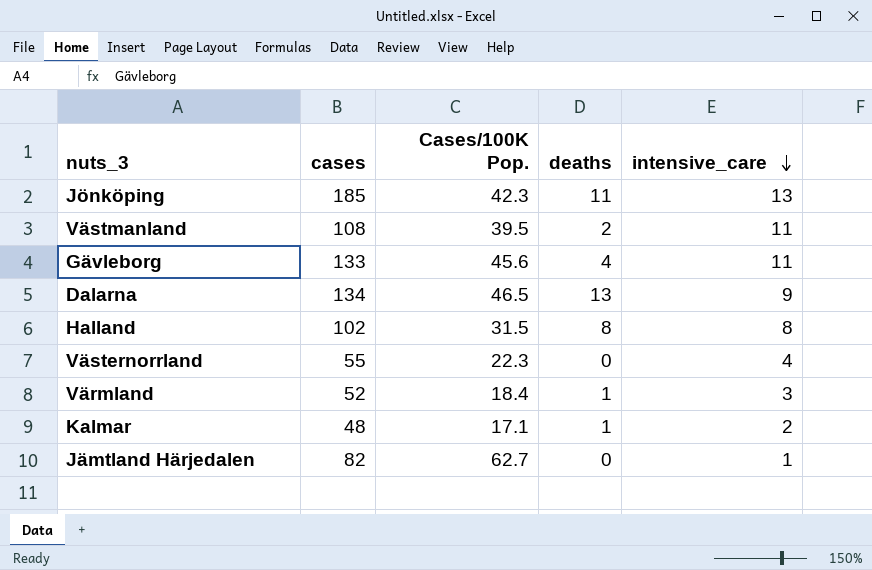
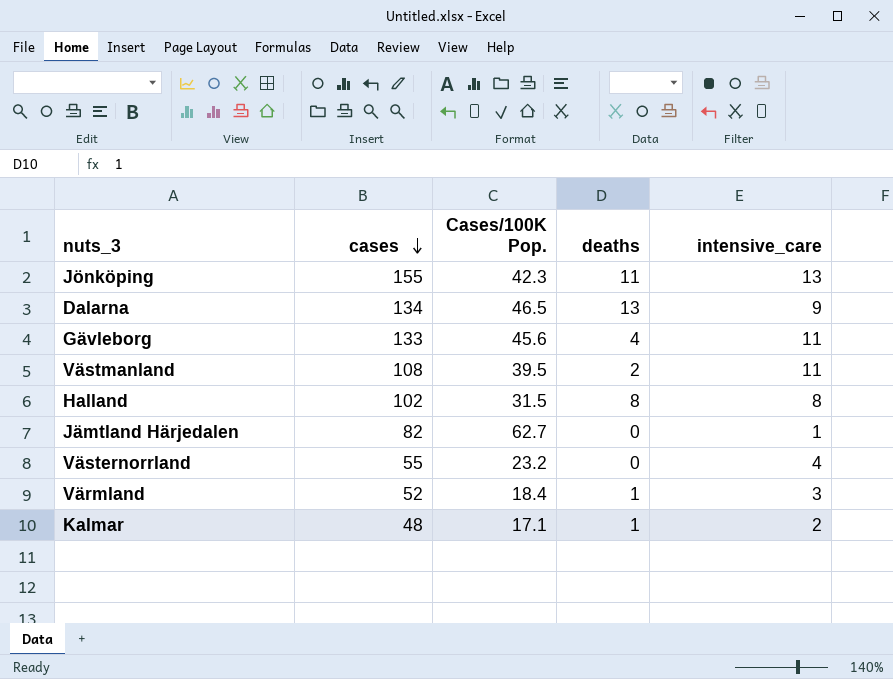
row order: intensive_care descending -> cases descending
Jönköping | cases: 185 -> 155
Västernorrland | Cases/100K Pop.: 22.3 -> 23.2

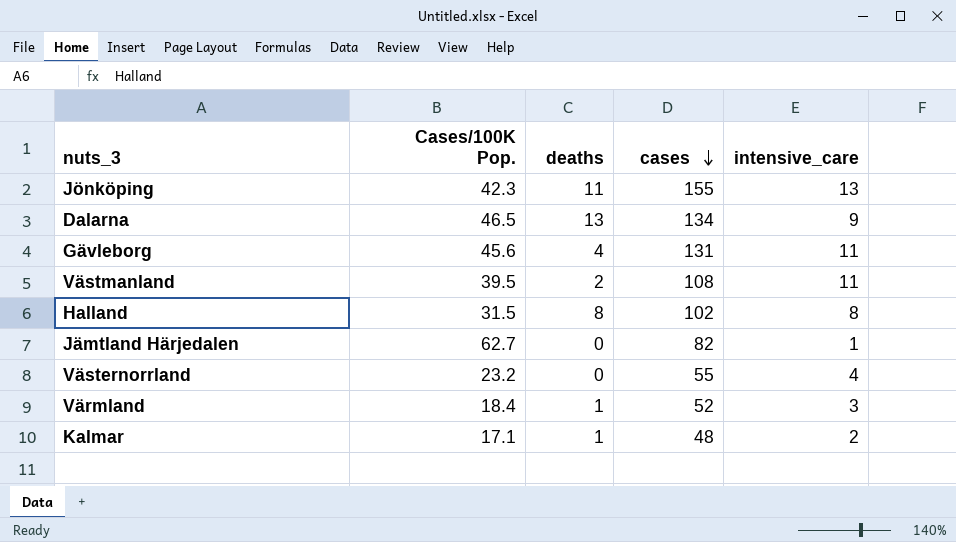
column cases | position: 2 -> 4
Gävleborg | cases: 133 -> 131

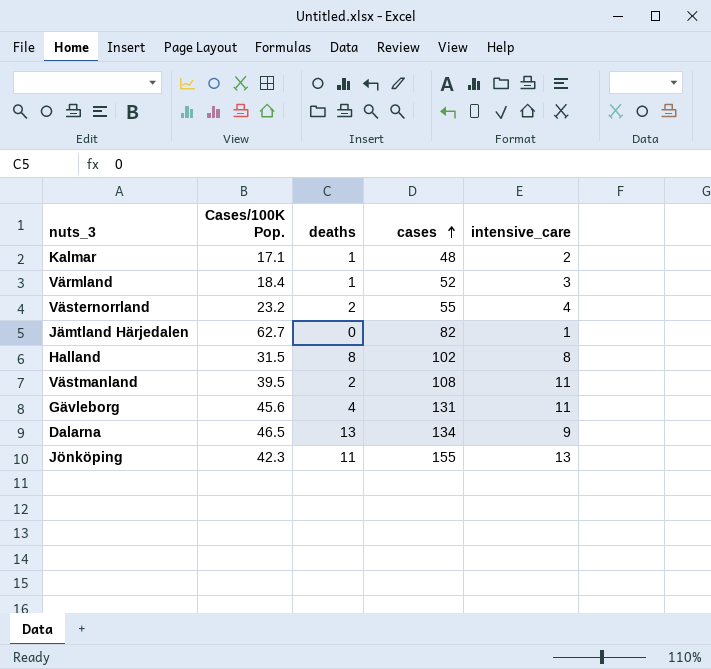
row order: cases descending -> cases ascending
Västernorrland | deaths: 0 -> 2

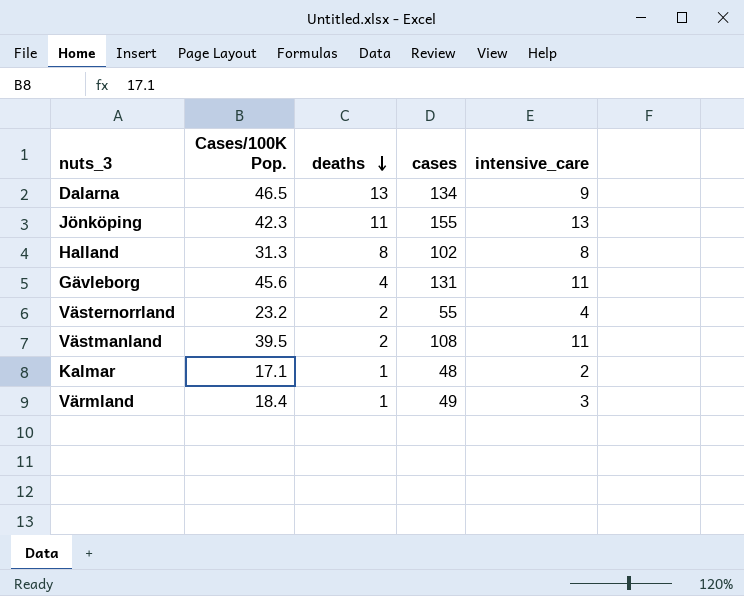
row order: cases ascending -> deaths descending
row Jämtland Härjedalen: 62.7 | 0 | 82 | 1 -> none
Halland | Cases/100K Pop.: 31.5 -> 31.3
Värmland | cases: 52 -> 49

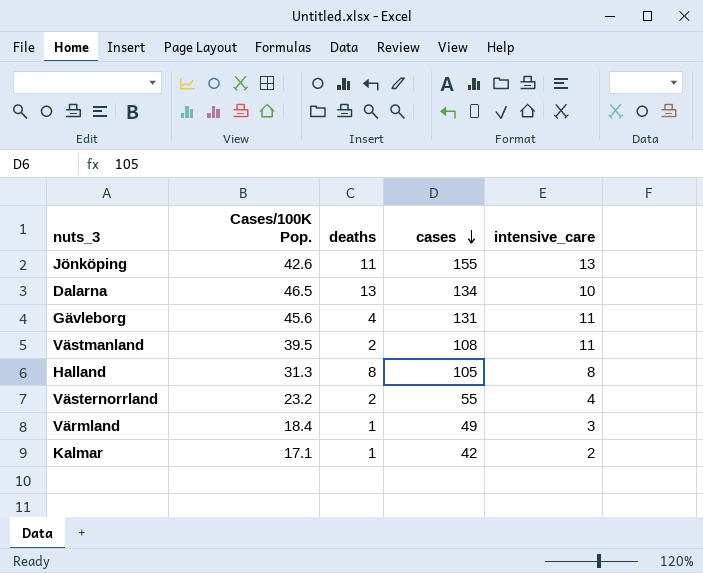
row order: deaths descending -> cases descending
Jönköping | Cases/100K Pop.: 42.3 -> 42.6
Dalarna | intensive_care: 9 -> 10
Halland | cases: 102 -> 105
Kalmar | cases: 48 -> 42

